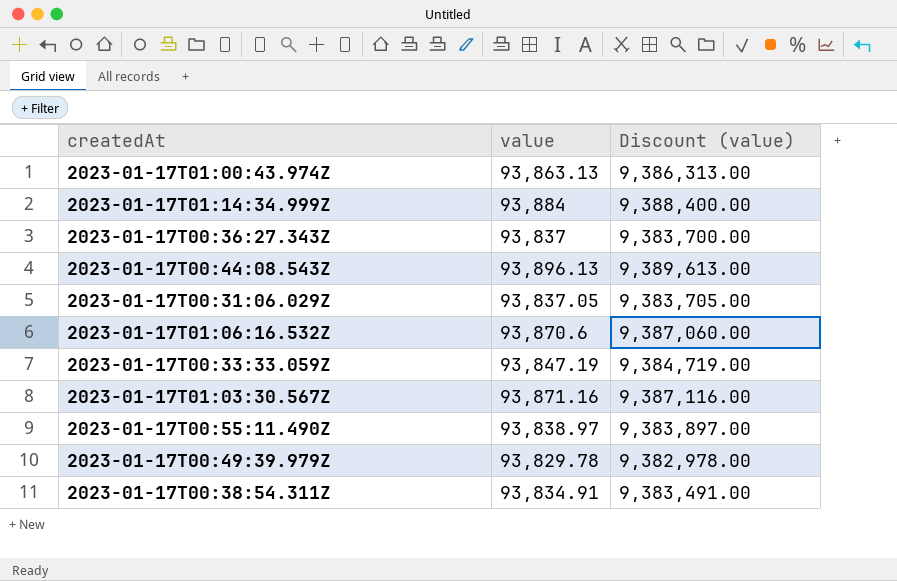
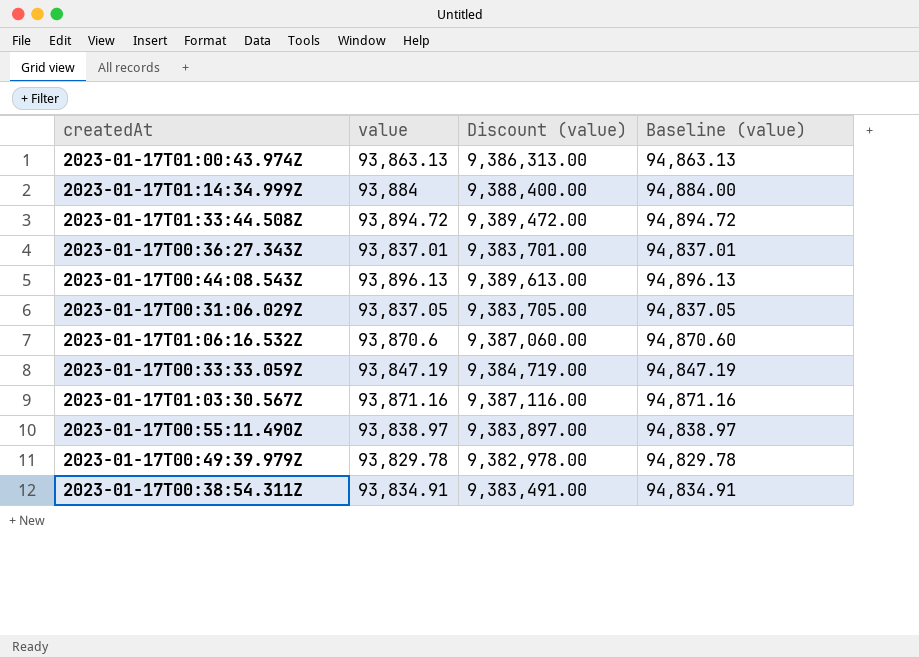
column Baseline (value) | formula: none -> [value] + 1000
row 2023-01-17T01:33:44.508Z: none -> 93,894.72 | 9,389,472.00 | 94,894.72
2023-01-17T00:36:27.343Z | value: 93,837 -> 93,837.01
2023-01-17T00:36:27.343Z | Discount (value): 9,383,700.00 -> 9,383,701.00

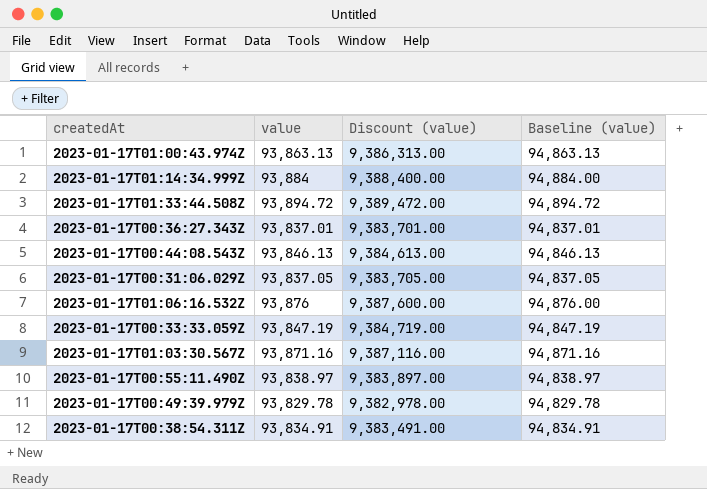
2023-01-17T00:44:08.543Z | value: 93,896.13 -> 93,846.13
2023-01-17T00:44:08.543Z | Discount (value): 9,389,613.00 -> 9,384,613.00
2023-01-17T00:44:08.543Z | Baseline (value): 94,896.13 -> 94,846.13
2023-01-17T01:06:16.532Z | value: 93,870.6 -> 93,876
2023-01-17T01:06:16.532Z | Discount (value): 9,387,060.00 -> 9,387,600.00
2023-01-17T01:06:16.532Z | Baseline (value): 94,870.60 -> 94,876.00

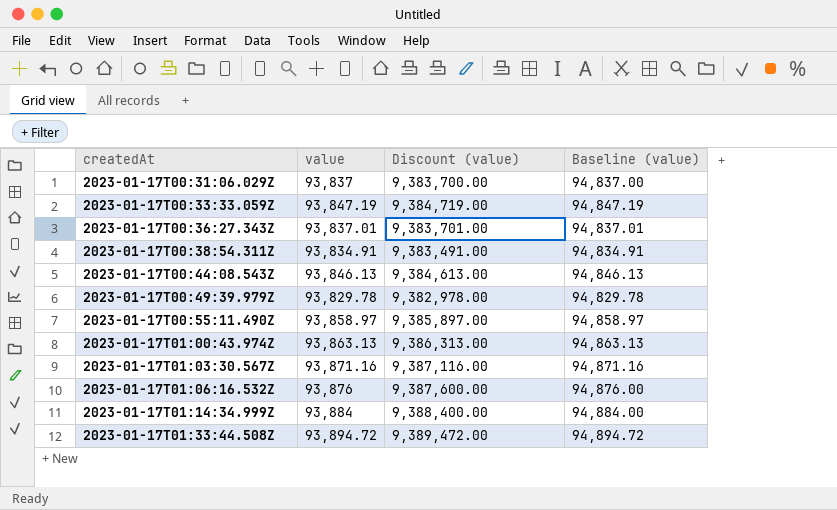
row order: none -> createdAt ascending
2023-01-17T00:31:06.029Z | value: 93,837.05 -> 93,837
2023-01-17T00:31:06.029Z | Discount (value): 9,383,705.00 -> 9,383,700.00
2023-01-17T00:31:06.029Z | Baseline (value): 94,837.05 -> 94,837.00
2023-01-17T00:55:11.490Z | value: 93,838.97 -> 93,858.97
2023-01-17T00:55:11.490Z | Discount (value): 9,383,897.00 -> 9,385,897.00
2023-01-17T00:55:11.490Z | Baseline (value): 94,838.97 -> 94,858.97

